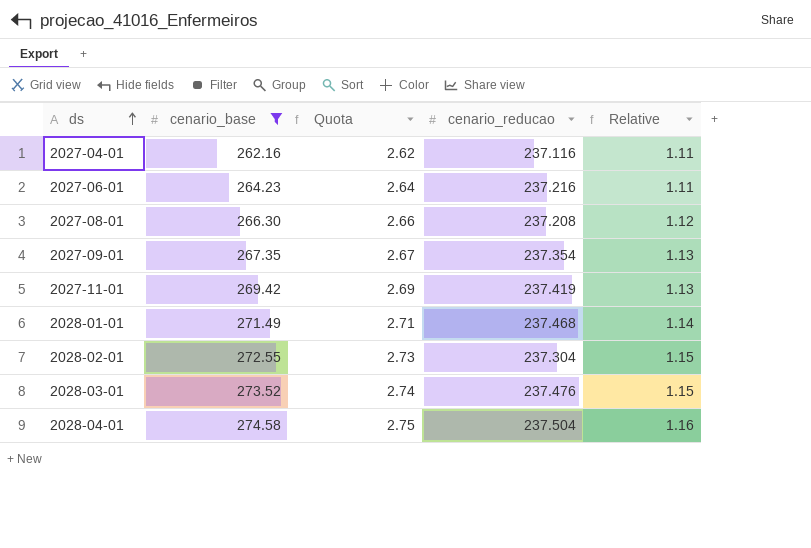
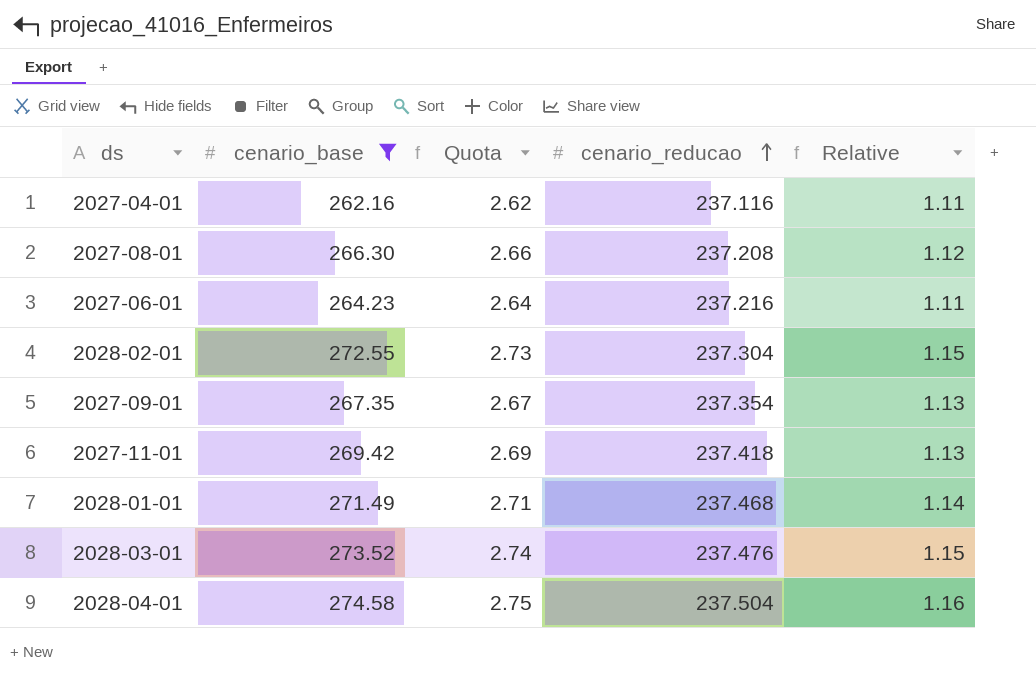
row order: ds ascending -> cenario_reducao ascending
2027-11-01 | cenario_reducao: 237.419 -> 237.418

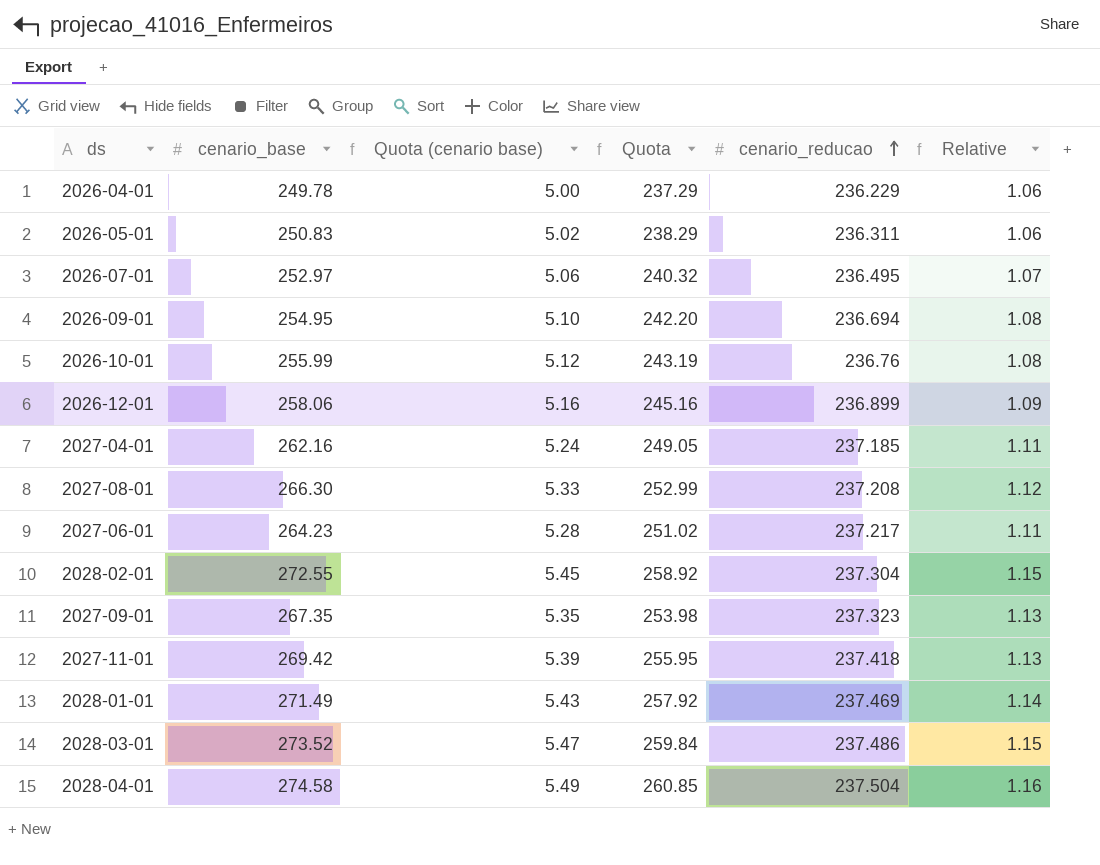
filter: cenario_base >= 262.16 -> none
column Quota (cenario base) | formula: none -> [cenario_base] * 0.02
column Quota | formula: [cenario_base] * 0.01 -> [cenario_base] * 0.95
2027-04-01 | cenario_reducao: 237.116 -> 237.185
2027-06-01 | cenario_reducao: 237.216 -> 237.217
2027-09-01 | cenario_reducao: 237.354 -> 237.323
2028-01-01 | cenario_reducao: 237.468 -> 237.469
2028-03-01 | cenario_reducao: 237.476 -> 237.486

